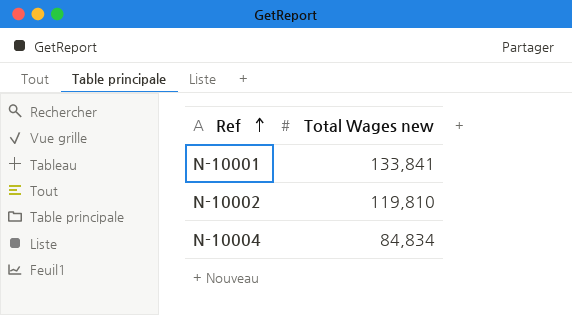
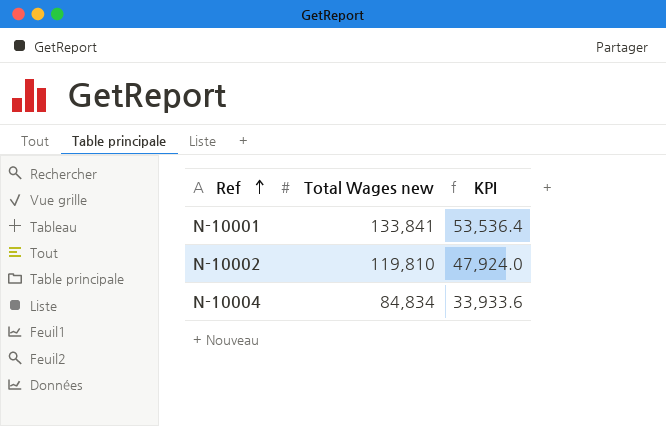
column KPI | formula: none -> [Total Wages new] * 0.4

